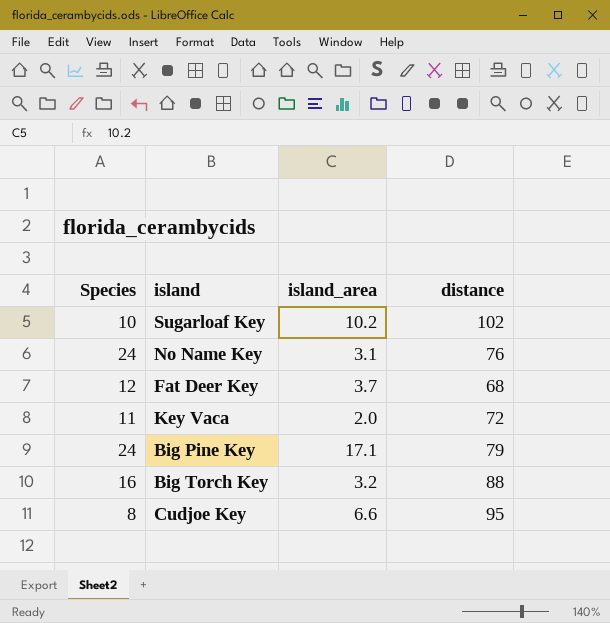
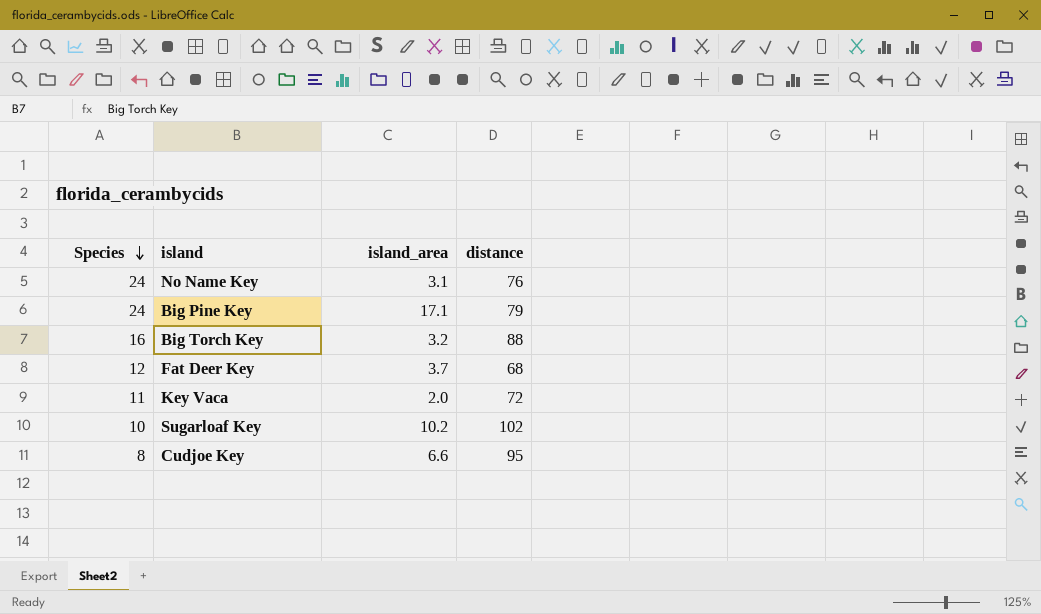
row order: none -> Species descending

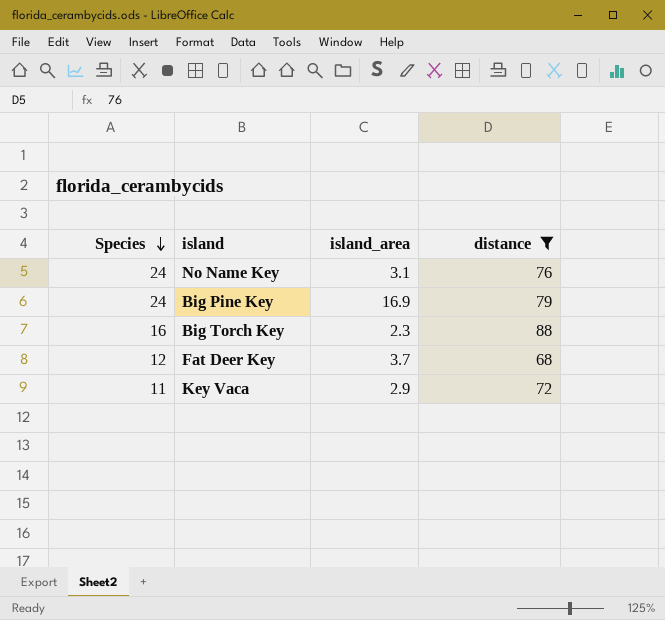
filter: none -> distance <= 88
Big Pine Key | island_area: 17.1 -> 16.9
Big Torch Key | island_area: 3.2 -> 2.3
Key Vaca | island_area: 2.0 -> 2.9

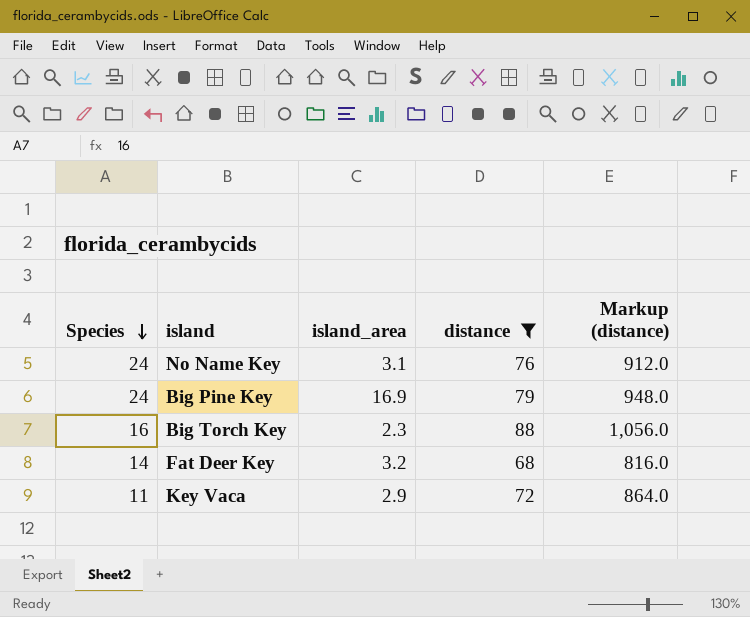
column Markup (distance) | formula: none -> [distance] * 12
Fat Deer Key | Species: 12 -> 14
Fat Deer Key | island_area: 3.7 -> 3.2

